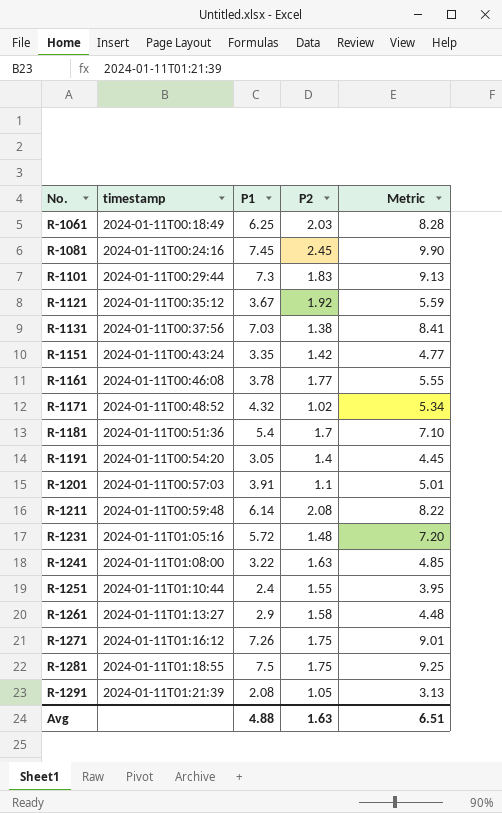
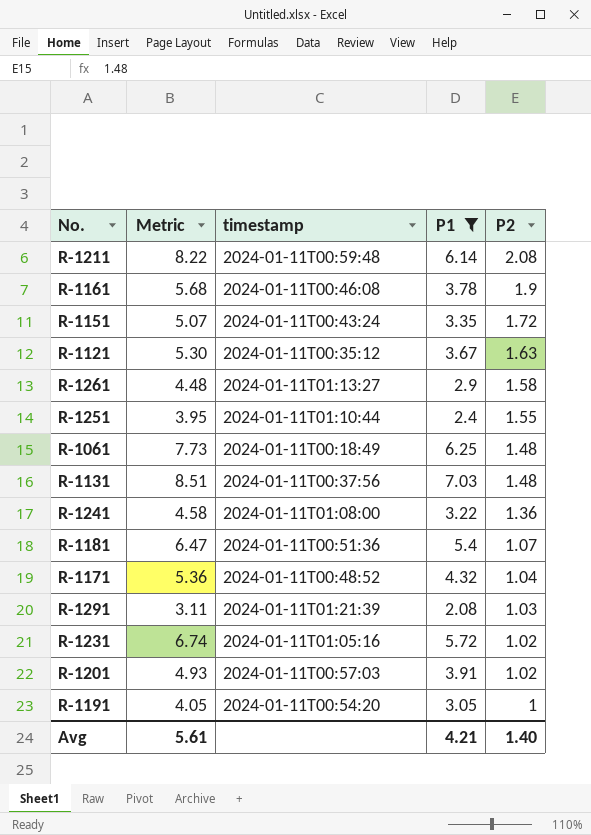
filter: none -> P1 <= 7.03
row order: No. ascending -> P2 descending
column Metric | position: 5 -> 2
R-1161 | Metric: 5.55 -> 5.68
R-1161 | P2: 1.77 -> 1.9
R-1151 | Metric: 4.77 -> 5.07
R-1151 | P2: 1.42 -> 1.72
R-1121 | Metric: 5.59 -> 5.30
R-1121 | P2: 1.92 -> 1.63
R-1061 | Metric: 8.28 -> 7.73
R-1061 | P2: 2.03 -> 1.48
R-1131 | Metric: 8.41 -> 8.51
R-1131 | P2: 1.38 -> 1.48
R-1241 | Metric: 4.85 -> 4.58
R-1241 | P2: 1.63 -> 1.36
R-1181 | Metric: 7.10 -> 6.47
R-1181 | P2: 1.7 -> 1.07
R-1171 | Metric: 5.34 -> 5.36
R-1171 | P2: 1.02 -> 1.04
R-1291 | Metric: 3.13 -> 3.11
R-1291 | P2: 1.05 -> 1.03
R-1231 | Metric: 7.20 -> 6.74
R-1231 | P2: 1.48 -> 1.02
R-1201 | Metric: 5.01 -> 4.93
R-1201 | P2: 1.1 -> 1.02
R-1191 | Metric: 4.45 -> 4.05
R-1191 | P2: 1.4 -> 1
Avg | Metric: 6.51 -> 5.61
Avg | P1: 4.88 -> 4.21
Avg | P2: 1.63 -> 1.40

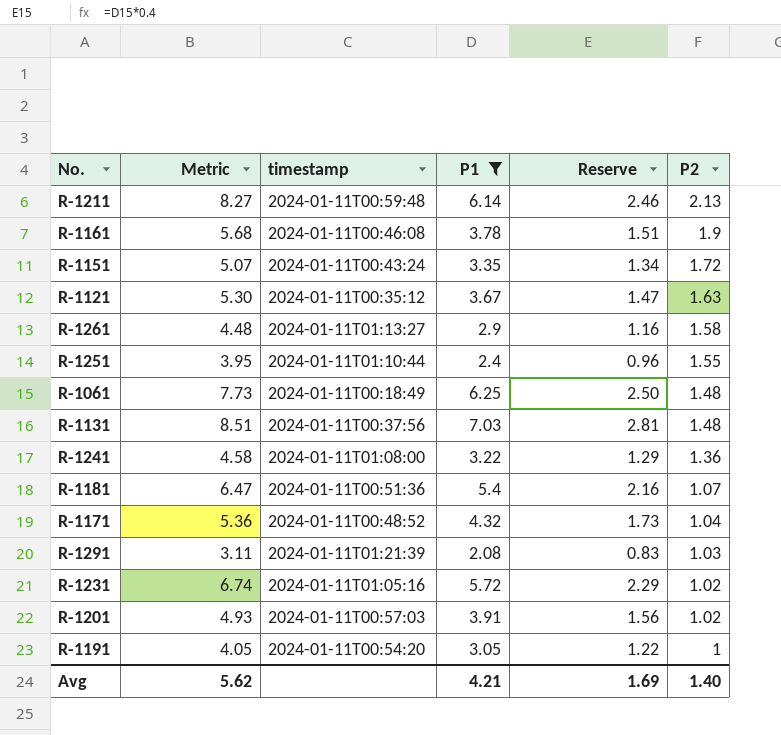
column Reserve | formula: none -> [P1] * 0.4
R-1211 | Metric: 8.22 -> 8.27
R-1211 | P2: 2.08 -> 2.13
Avg | Metric: 5.61 -> 5.62

